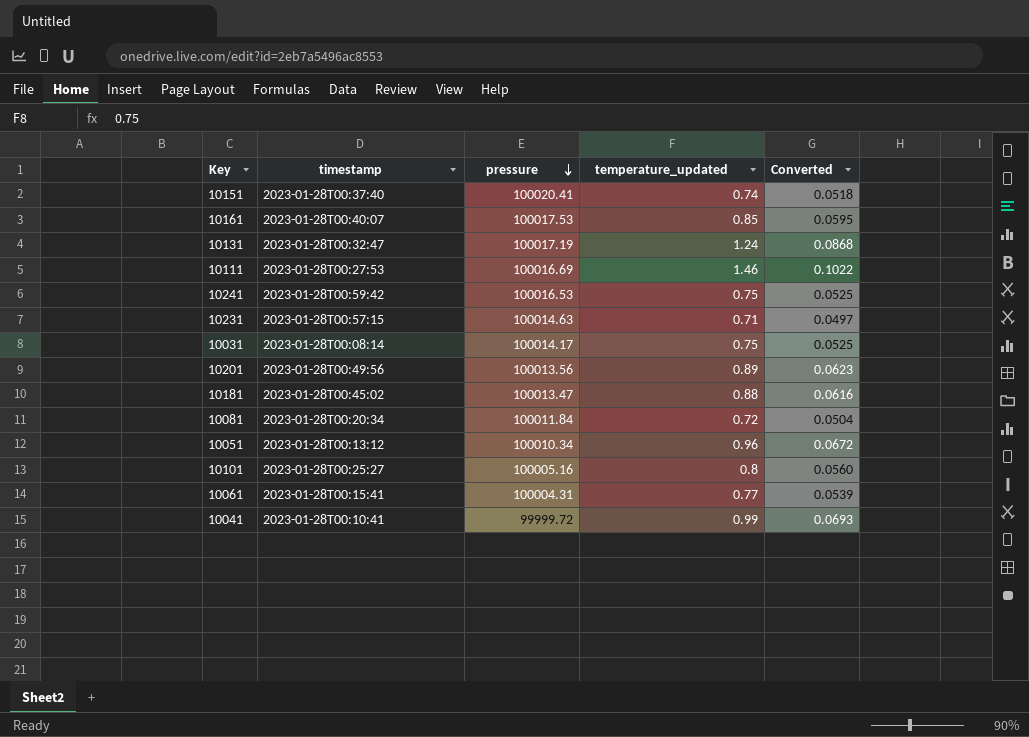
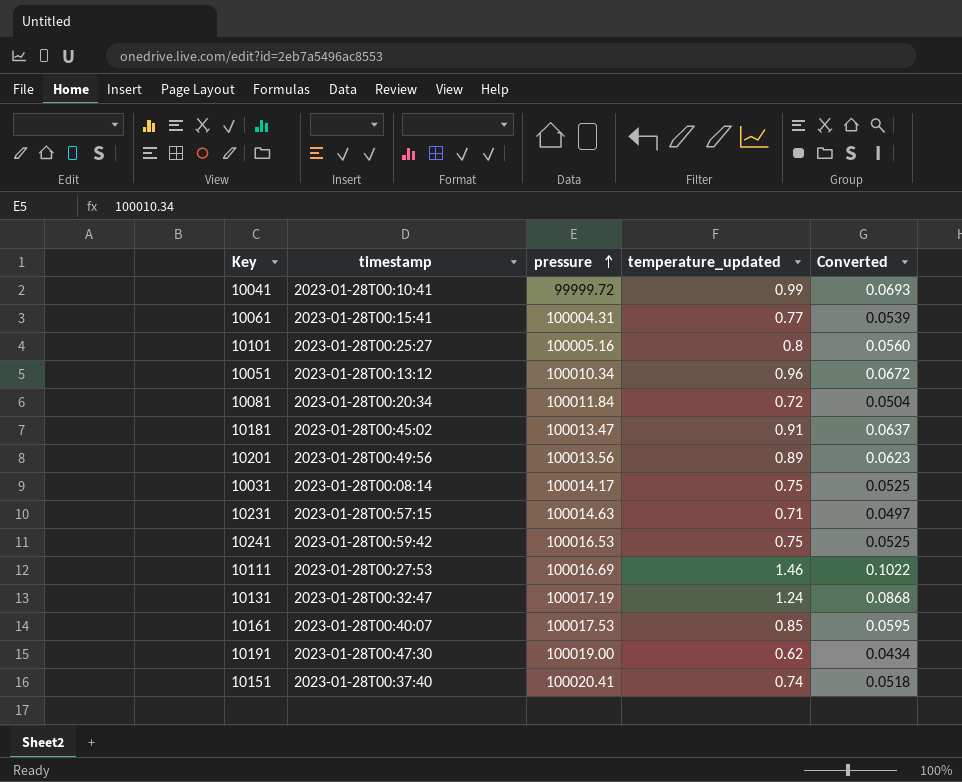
row order: pressure descending -> pressure ascending
10181 | temperature_updated: 0.88 -> 0.91
10181 | Converted: 0.0616 -> 0.0637
row 10191: none -> 2023-01-28T00:47:30 | 100019.00 | 0.62 | 0.0434

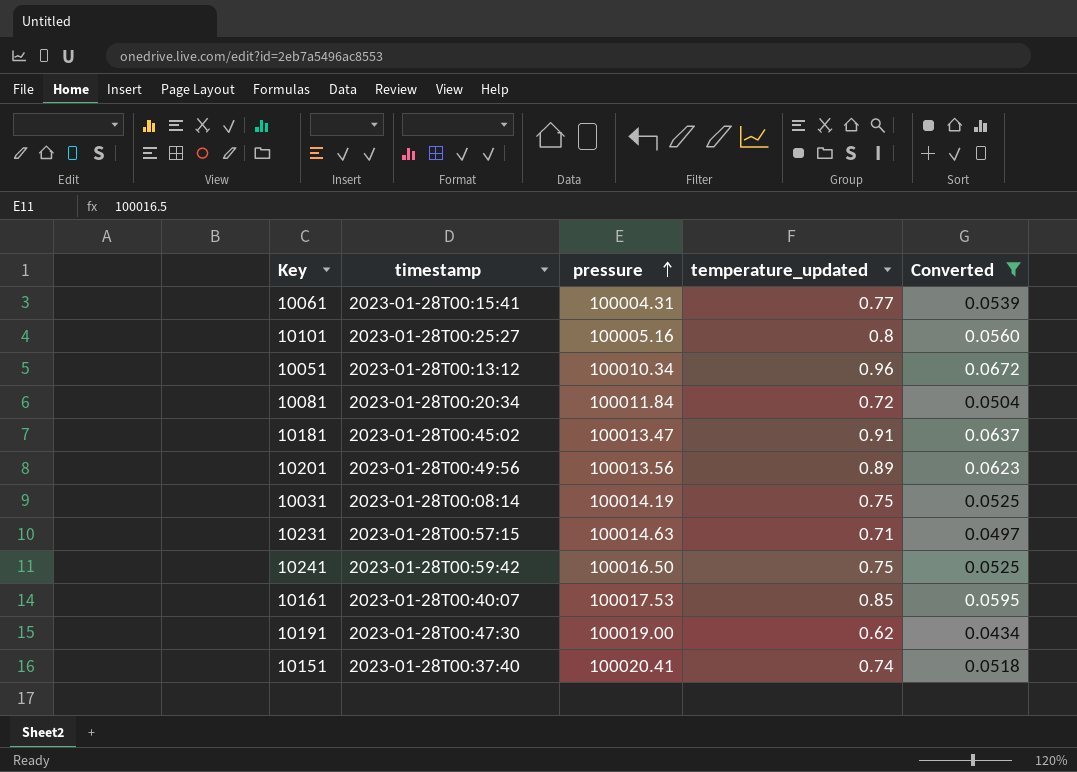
filter: none -> Converted <= 0.0672
10031 | pressure: 100014.17 -> 100014.19
10241 | pressure: 100016.53 -> 100016.50

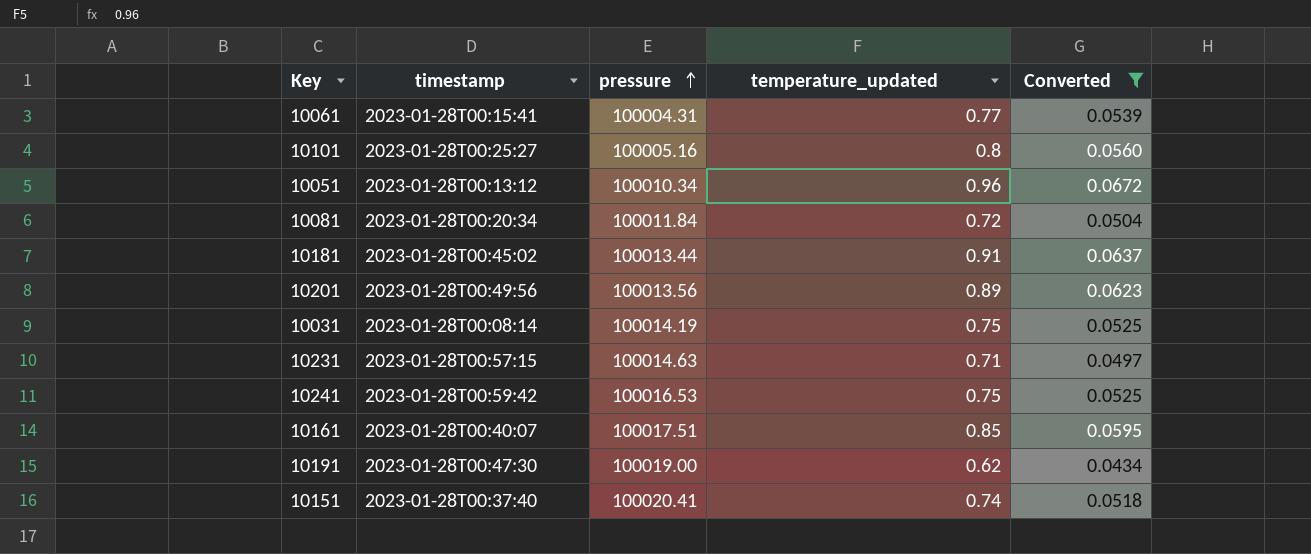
10181 | pressure: 100013.47 -> 100013.44
10241 | pressure: 100016.50 -> 100016.53
10161 | pressure: 100017.53 -> 100017.51

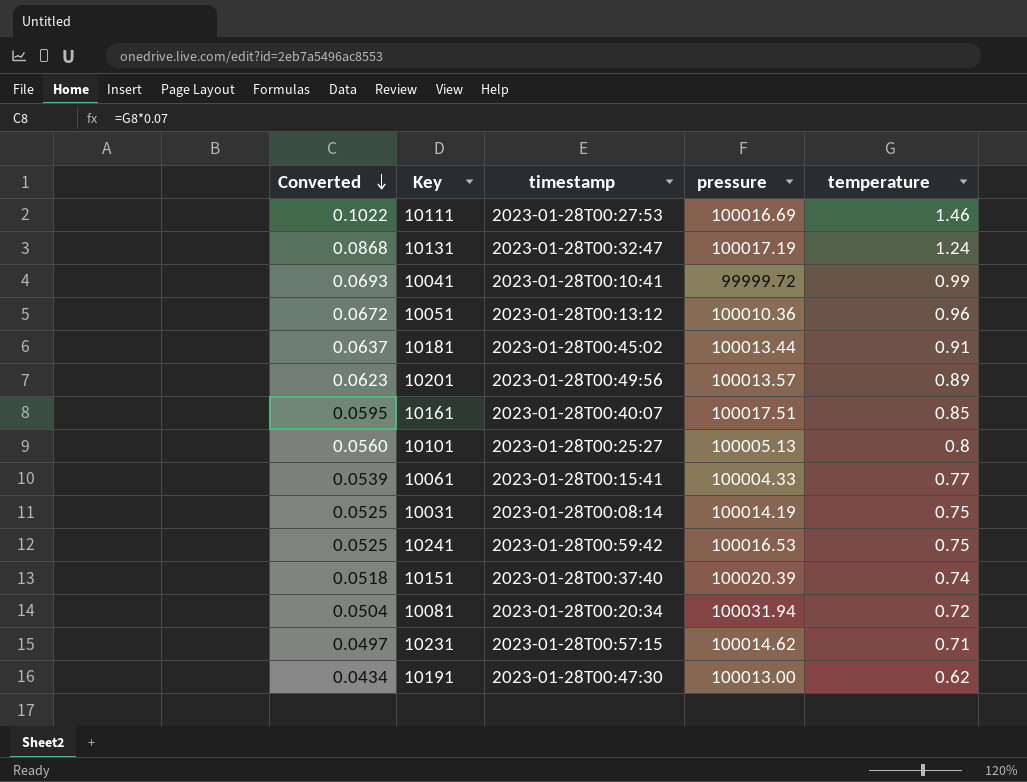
filter: Converted <= 0.0672 -> none
row order: pressure ascending -> Converted descending
column Converted | position: 5 -> 1
column name: temperature_updated -> temperature
10051 | pressure: 100010.34 -> 100010.36
10201 | pressure: 100013.56 -> 100013.57
10101 | pressure: 100005.16 -> 100005.13
10061 | pressure: 100004.31 -> 100004.33
10151 | pressure: 100020.41 -> 100020.39
10081 | pressure: 100011.84 -> 100031.94
10231 | pressure: 100014.63 -> 100014.62
10191 | pressure: 100019.00 -> 100013.00

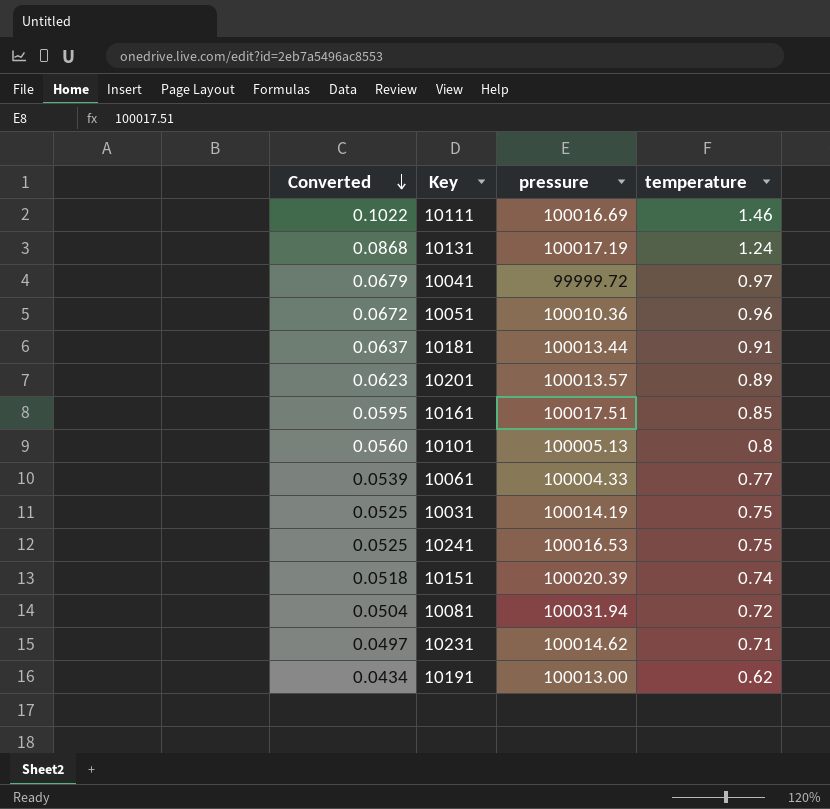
column timestamp | position: 3 -> none
10041 | Converted: 0.0693 -> 0.0679
10041 | temperature: 0.99 -> 0.97

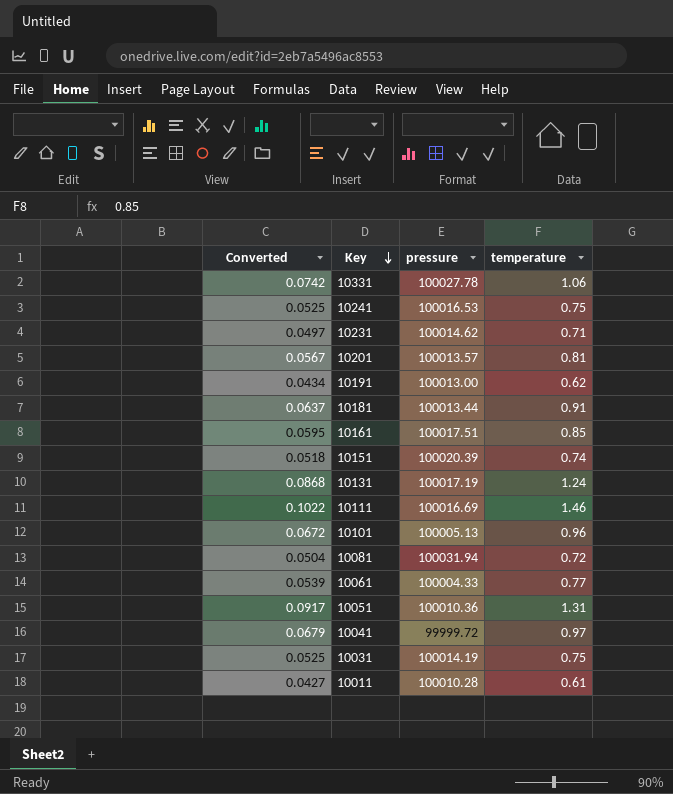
row order: Converted descending -> Key descending
row 10331: none -> 0.0742 | 100027.78 | 1.06
10201 | Converted: 0.0623 -> 0.0567
10201 | temperature: 0.89 -> 0.81
10101 | Converted: 0.0560 -> 0.0672
10101 | temperature: 0.8 -> 0.96
10051 | Converted: 0.0672 -> 0.0917
10051 | temperature: 0.96 -> 1.31
row 10011: none -> 0.0427 | 100010.28 | 0.61

